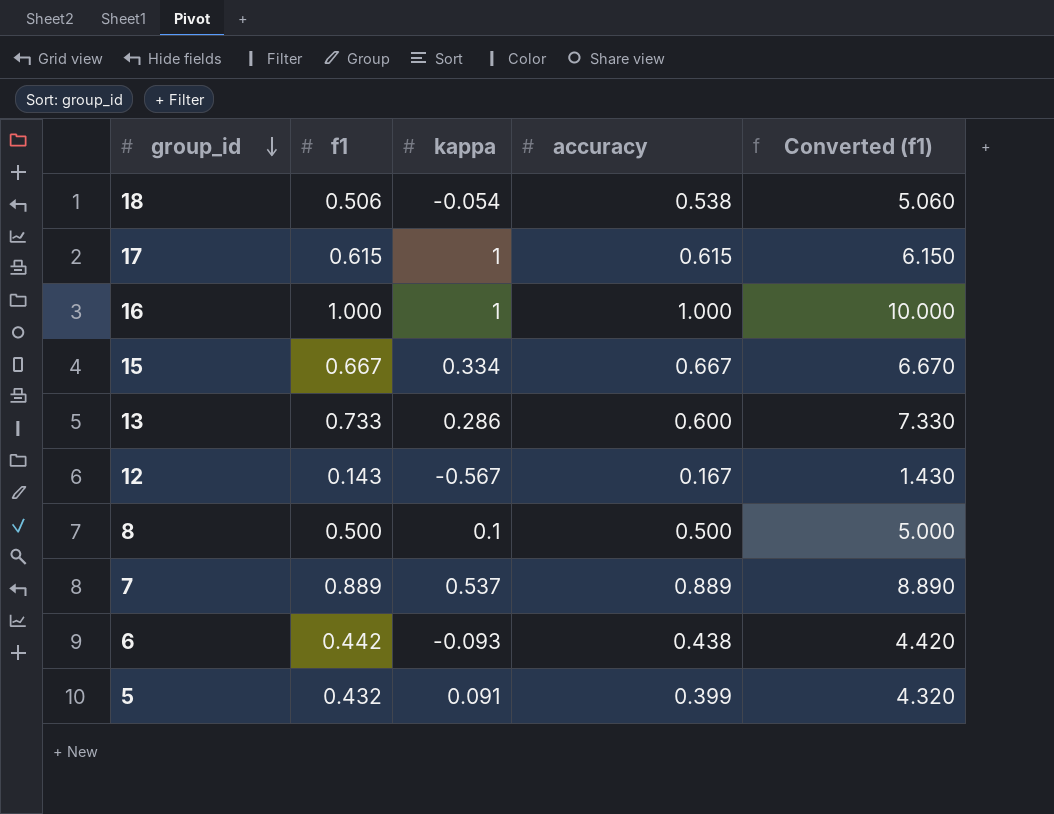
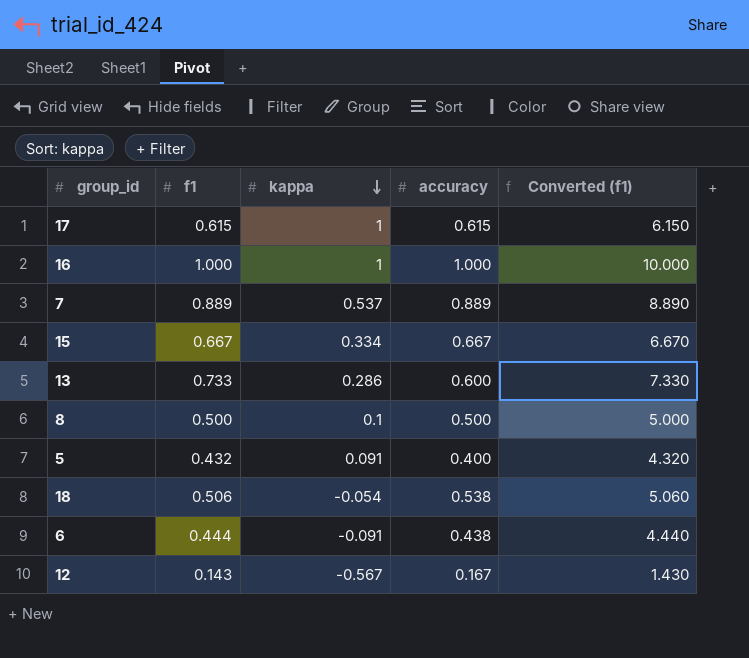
row order: group_id descending -> kappa descending
5 | accuracy: 0.399 -> 0.400
6 | f1: 0.442 -> 0.444
6 | kappa: -0.093 -> -0.091
6 | Converted (f1): 4.420 -> 4.440

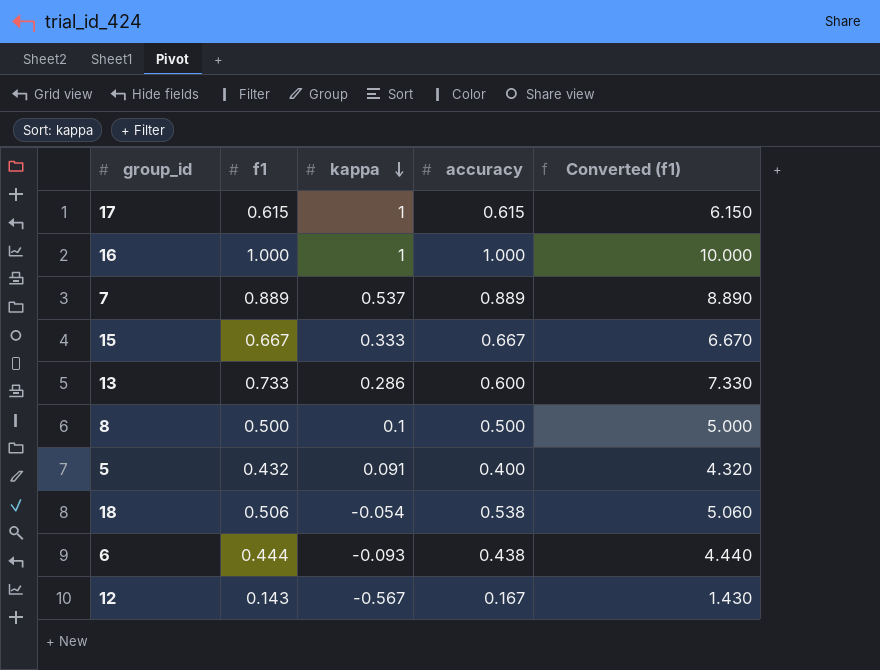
15 | kappa: 0.334 -> 0.333
6 | kappa: -0.091 -> -0.093

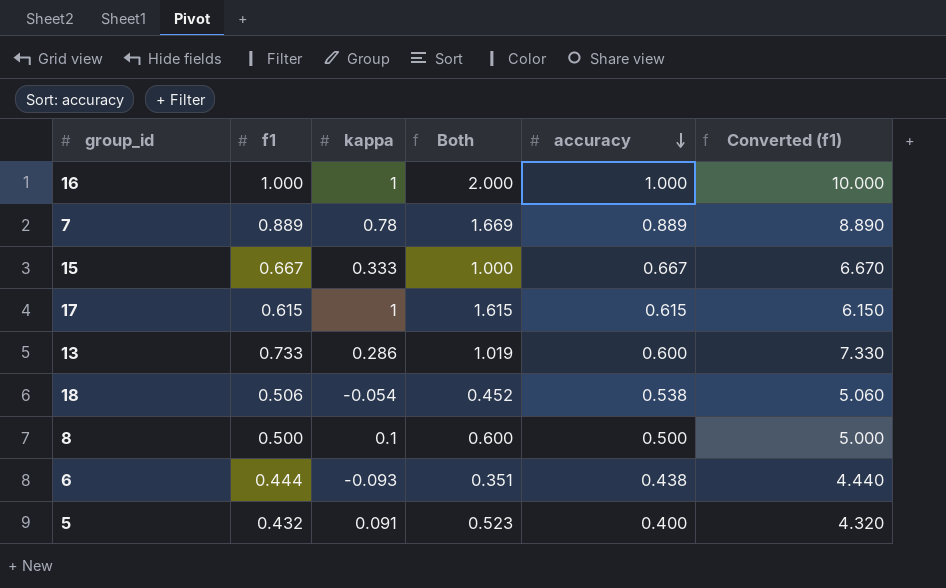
row order: kappa descending -> accuracy descending
column Both | formula: none -> [f1] + [kappa]
row 12: 0.143 | -0.567 | 0.167 | 1.430 -> none
7 | kappa: 0.537 -> 0.78

